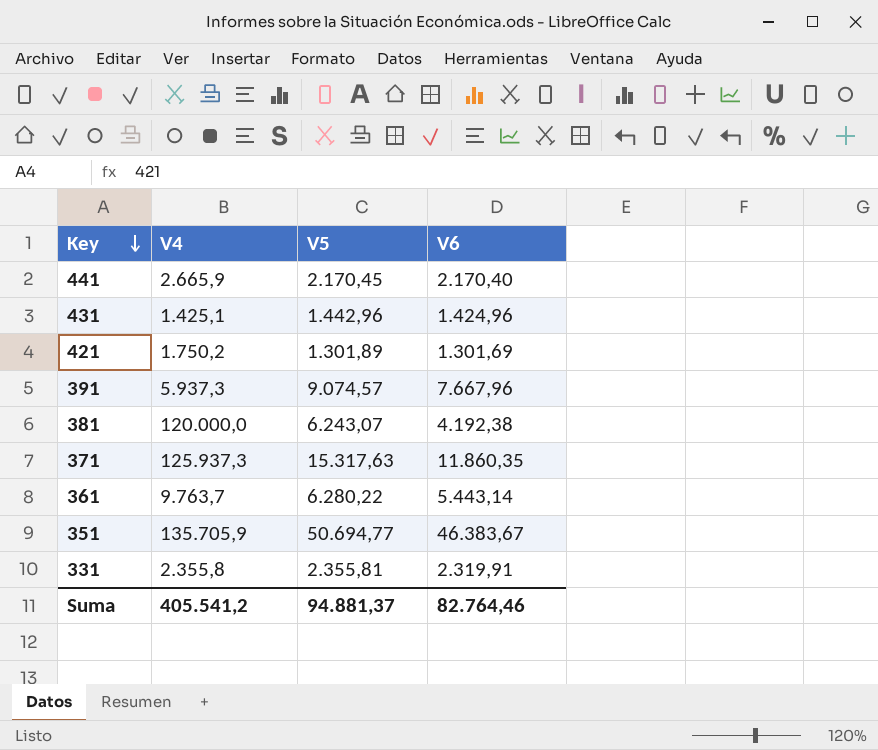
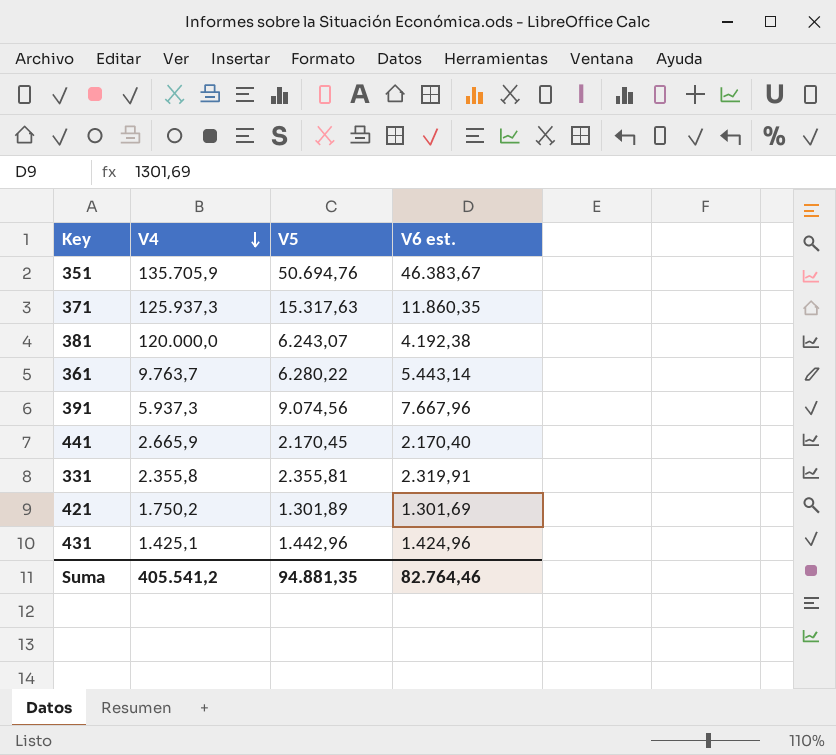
row order: Key descending -> V4 descending
column name: V6 -> V6 est.
351 | V5: 50.694,77 -> 50.694,76
391 | V5: 9.074,57 -> 9.074,56
Suma | V5: 94.881,37 -> 94.881,35

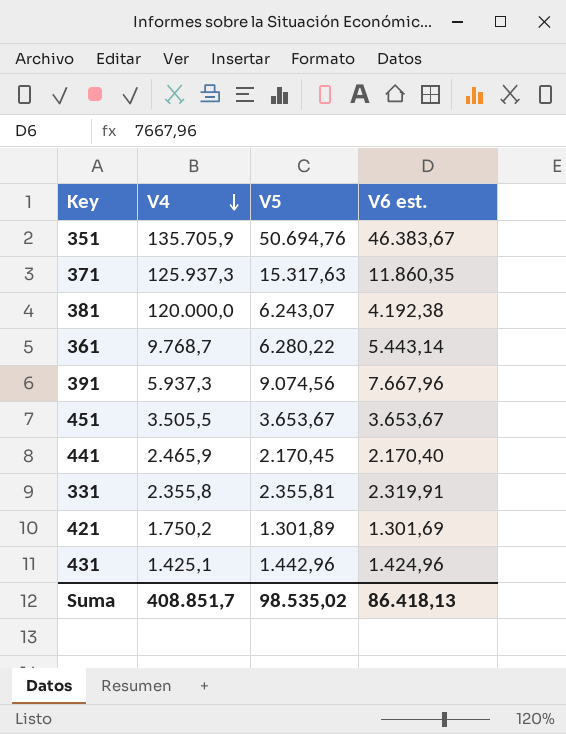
361 | V4: 9.763,7 -> 9.768,7
row 451: none -> 3.505,5 | 3.653,67 | 3.653,67
441 | V4: 2.665,9 -> 2.465,9
Suma | V4: 405.541,2 -> 408.851,7
Suma | V5: 94.881,35 -> 98.535,02
Suma | V6 est.: 82.764,46 -> 86.418,13

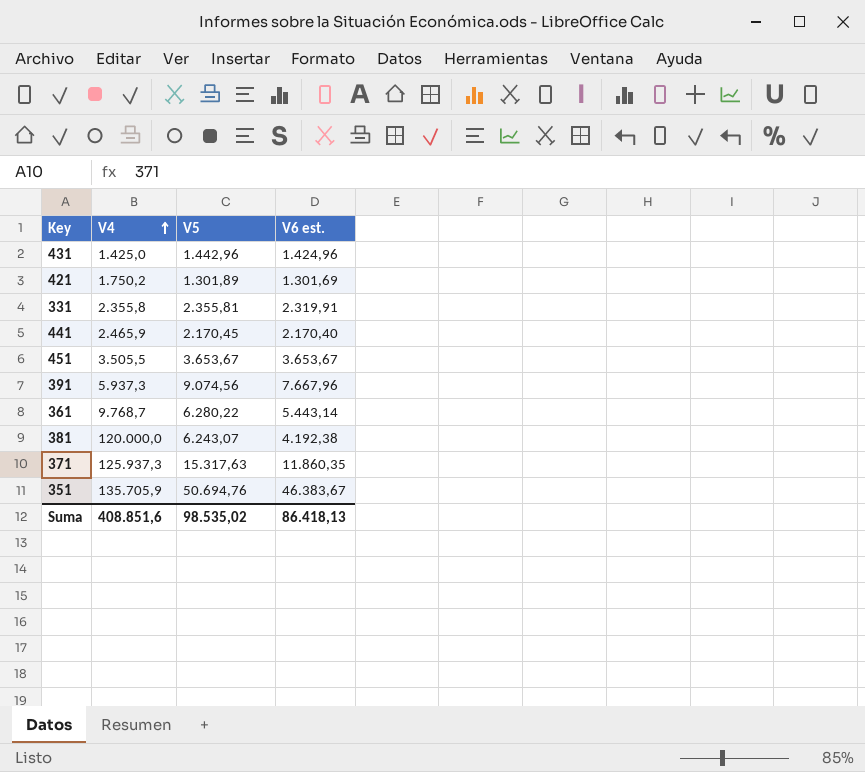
row order: V4 descending -> V4 ascending
431 | V4: 1.425,1 -> 1.425,0
Suma | V4: 408.851,7 -> 408.851,6

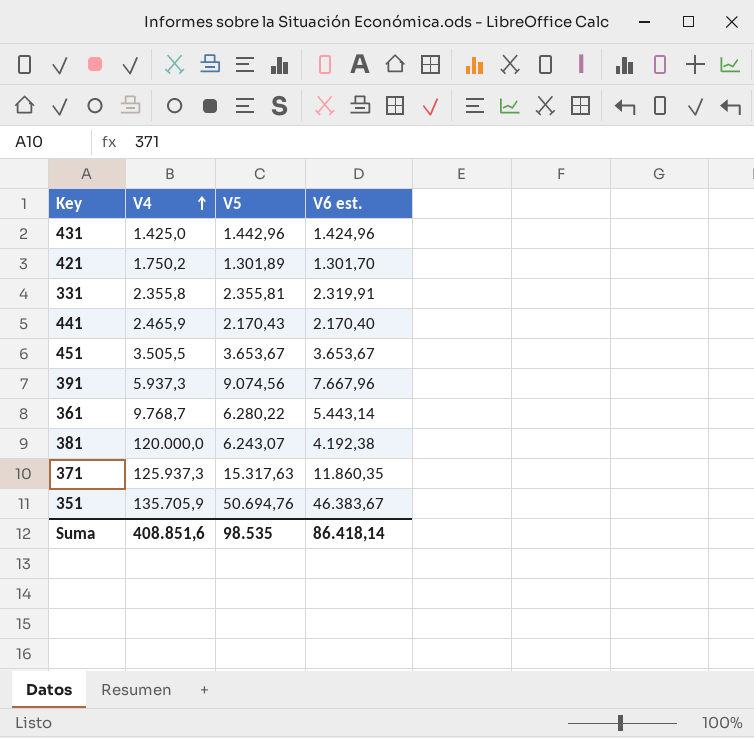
421 | V6 est.: 1.301,69 -> 1.301,70
441 | V5: 2.170,45 -> 2.170,43
Suma | V5: 98.535,02 -> 98.535
Suma | V6 est.: 86.418,13 -> 86.418,14

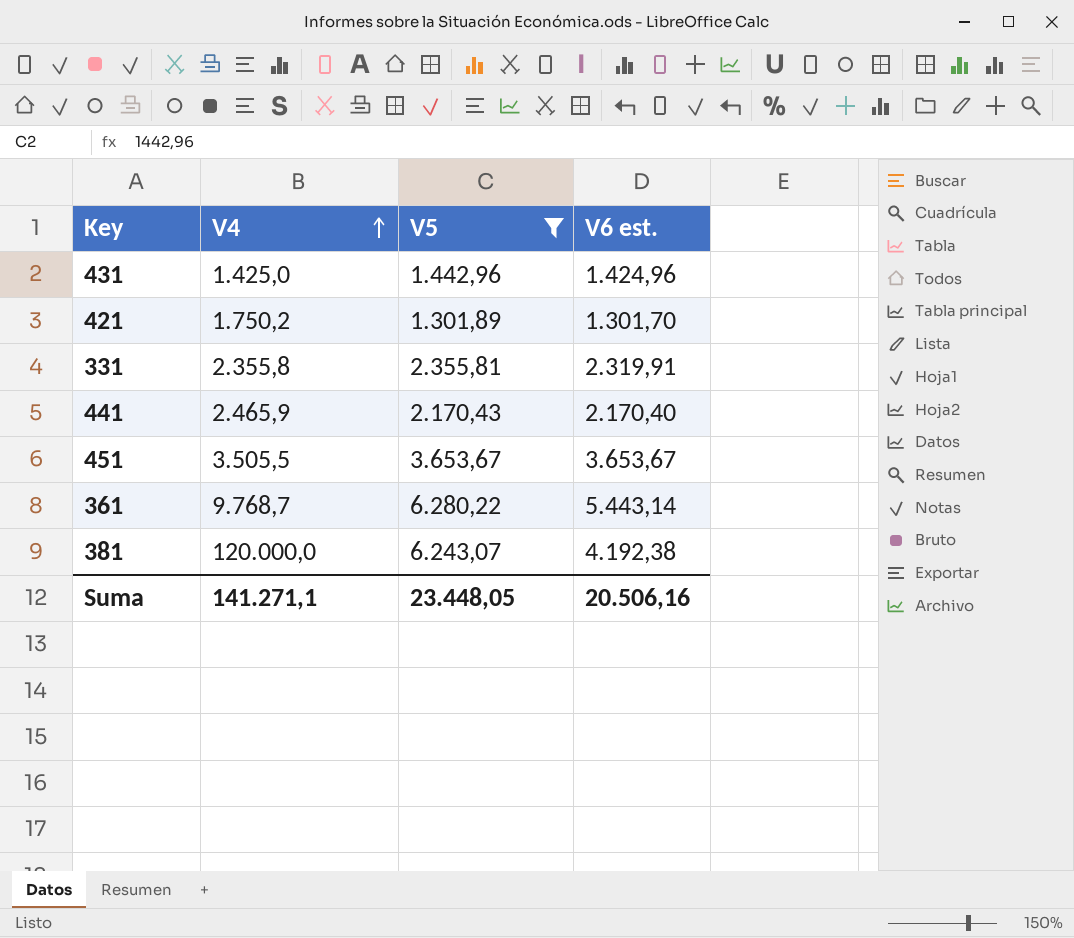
filter: none -> V5 <= 6.280,22
Suma | V4: 408.851,6 -> 141.271,1
Suma | V5: 98.535 -> 23.448,05
Suma | V6 est.: 86.418,14 -> 20.506,16

